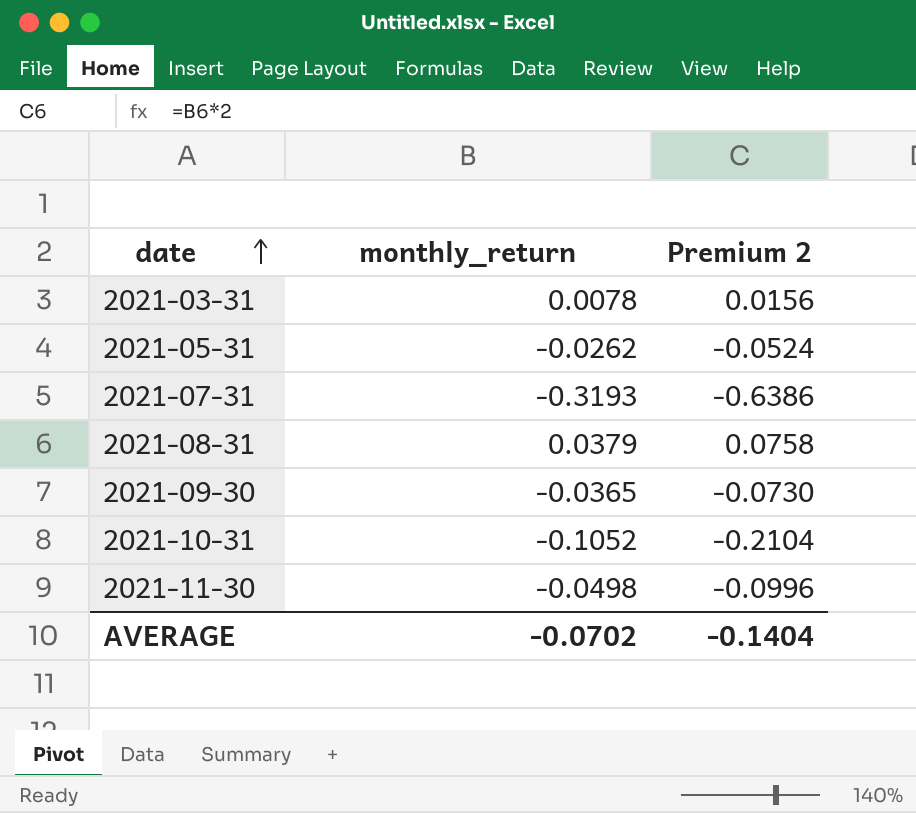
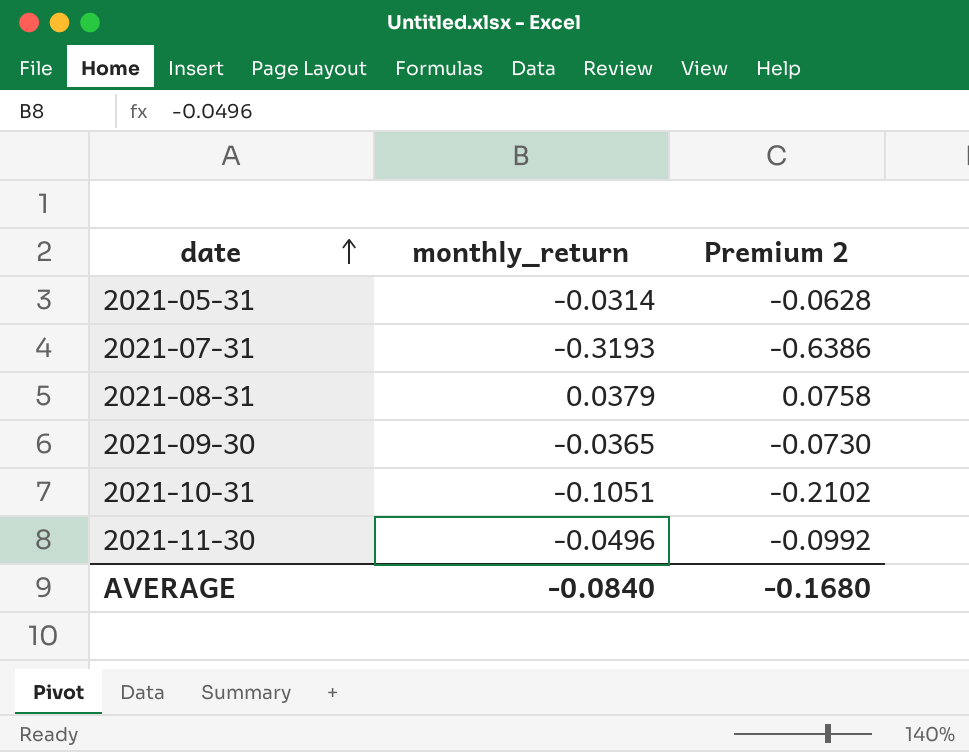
row 2021-03-31: 0.0078 | 0.0156 -> none
2021-05-31 | monthly_return: -0.0262 -> -0.0314
2021-05-31 | Premium 2: -0.0524 -> -0.0628
2021-10-31 | monthly_return: -0.1052 -> -0.1051
2021-10-31 | Premium 2: -0.2104 -> -0.2102
2021-11-30 | monthly_return: -0.0498 -> -0.0496
2021-11-30 | Premium 2: -0.0996 -> -0.0992
AVERAGE | monthly_return: -0.0702 -> -0.0840
AVERAGE | Premium 2: -0.1404 -> -0.1680

